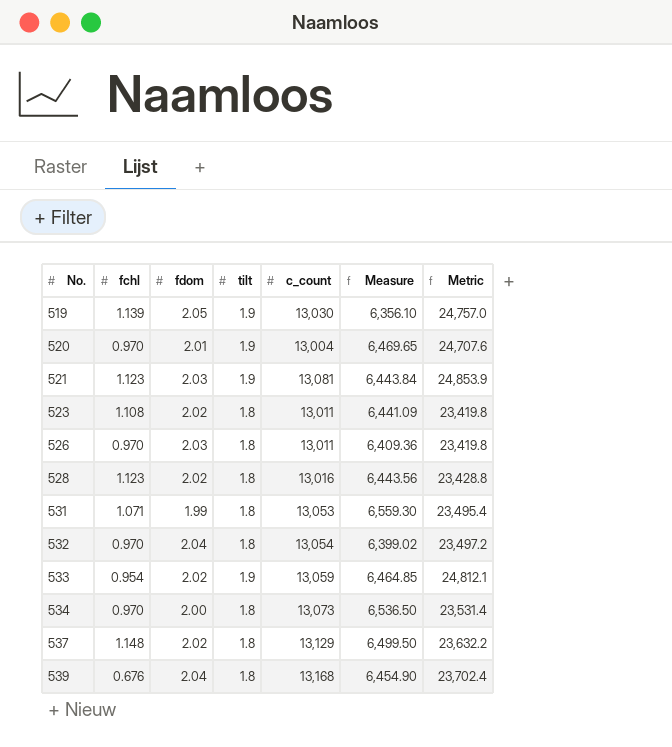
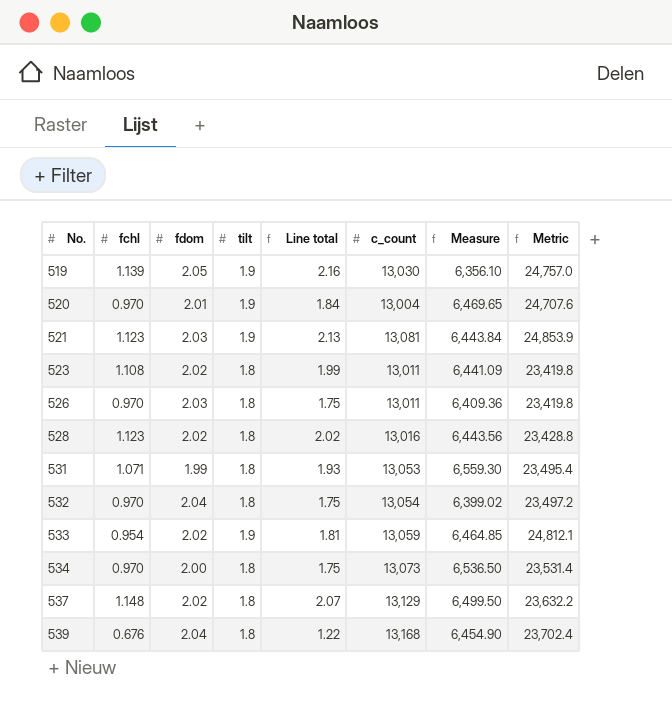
column Line total | formula: none -> [fchl] * [tilt]

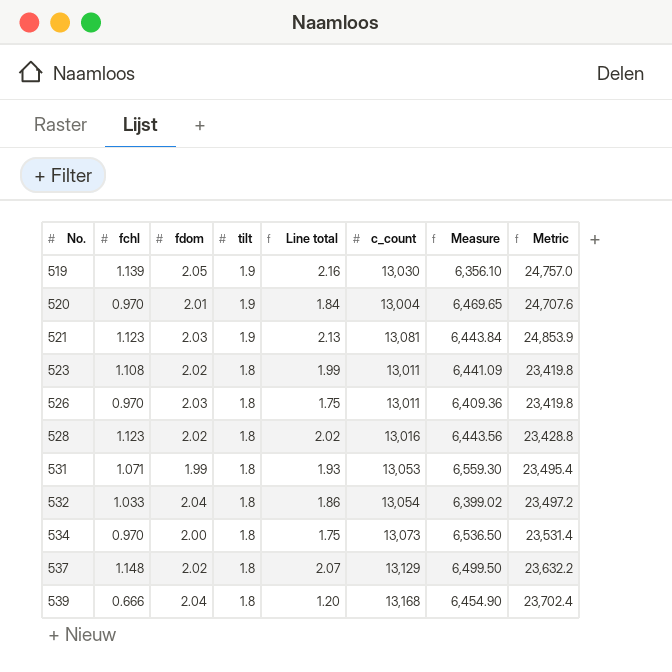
row 533: 0.954 | 2.02 | 1.9 | 1.81 | 13,059 | 6,464.85 | 24,812.1 -> none
532 | fchl: 0.970 -> 1.033
532 | Line total: 1.75 -> 1.86
539 | fchl: 0.676 -> 0.666
539 | Line total: 1.22 -> 1.20

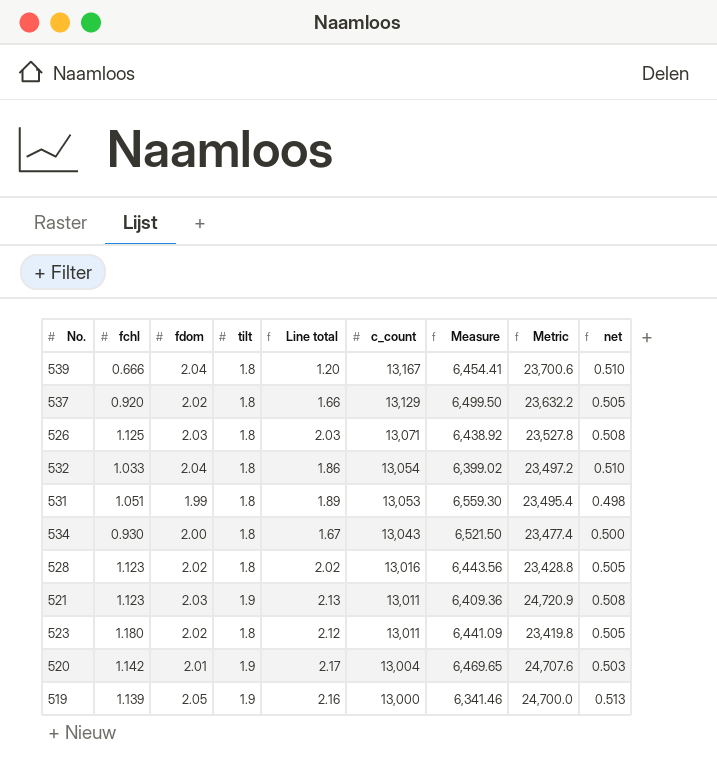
row order: No. ascending -> c_count descending
column net | formula: none -> [fdom] * 0.25
539 | c_count: 13,168 -> 13,167
539 | Measure: 6,454.90 -> 6,454.41
539 | Metric: 23,702.4 -> 23,700.6
537 | fchl: 1.148 -> 0.920
537 | Line total: 2.07 -> 1.66
526 | fchl: 0.970 -> 1.125
526 | Line total: 1.75 -> 2.03
526 | c_count: 13,011 -> 13,071
526 | Measure: 6,409.36 -> 6,438.92
526 | Metric: 23,419.8 -> 23,527.8
531 | fchl: 1.071 -> 1.051
531 | Line total: 1.93 -> 1.89
534 | fchl: 0.970 -> 0.930
534 | Line total: 1.75 -> 1.67
534 | c_count: 13,073 -> 13,043
534 | Measure: 6,536.50 -> 6,521.50
534 | Metric: 23,531.4 -> 23,477.4
521 | c_count: 13,081 -> 13,011
521 | Measure: 6,443.84 -> 6,409.36
521 | Metric: 24,853.9 -> 24,720.9
523 | fchl: 1.108 -> 1.180
523 | Line total: 1.99 -> 2.12
520 | fchl: 0.970 -> 1.142
520 | Line total: 1.84 -> 2.17
519 | c_count: 13,030 -> 13,000
519 | Measure: 6,356.10 -> 6,341.46
519 | Metric: 24,757.0 -> 24,700.0

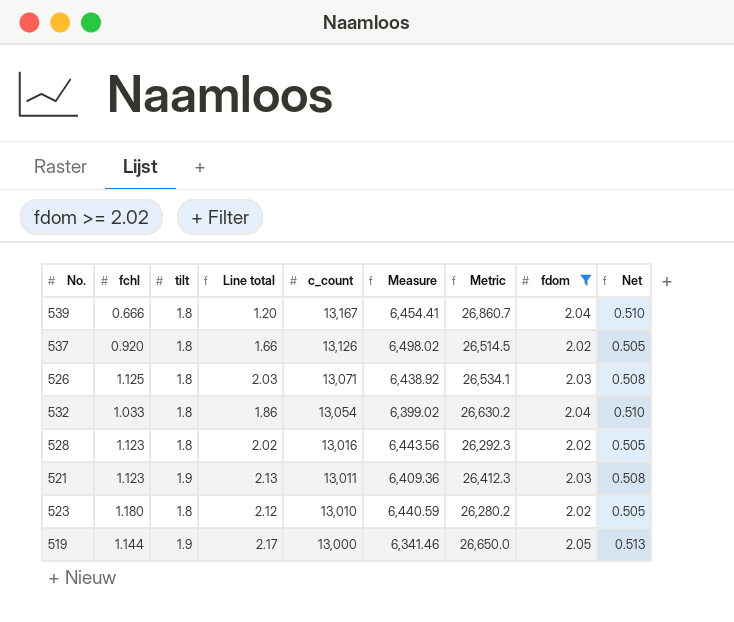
filter: none -> fdom >= 2.02
column Metric | formula: [tilt] * [c_count] -> [c_count] * [fdom]
column fdom | position: 3 -> 8
column name: net -> Net
537 | c_count: 13,129 -> 13,126
537 | Measure: 6,499.50 -> 6,498.02
523 | c_count: 13,011 -> 13,010
523 | Measure: 6,441.09 -> 6,440.59
519 | fchl: 1.139 -> 1.144
519 | Line total: 2.16 -> 2.17

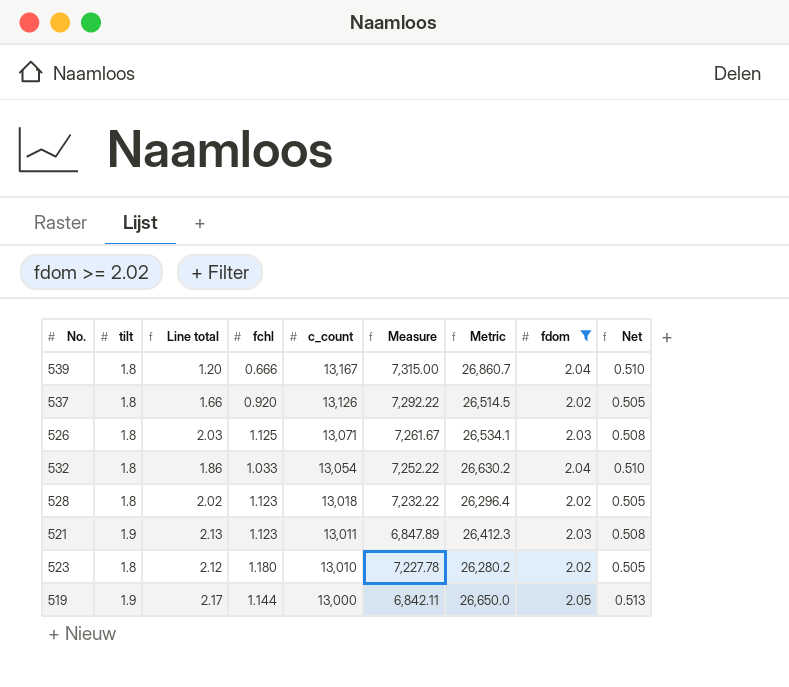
column fchl | position: 2 -> 4
column Measure | formula: [c_count] / [fdom] -> [c_count] / [tilt]
528 | c_count: 13,016 -> 13,018
528 | Metric: 26,292.3 -> 26,296.4

